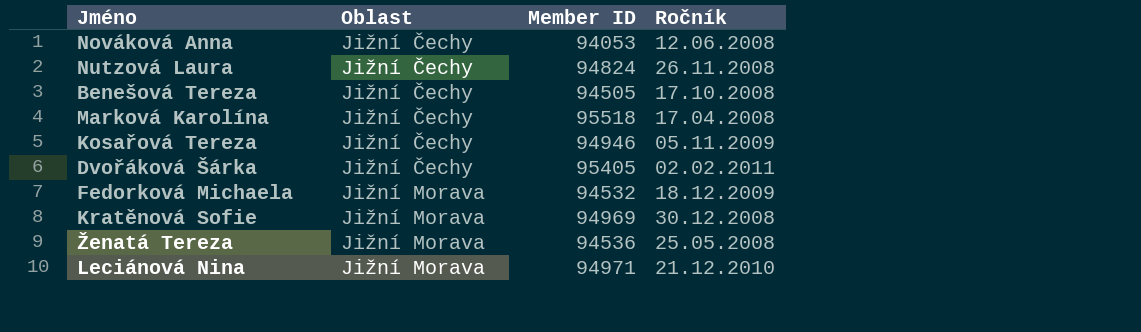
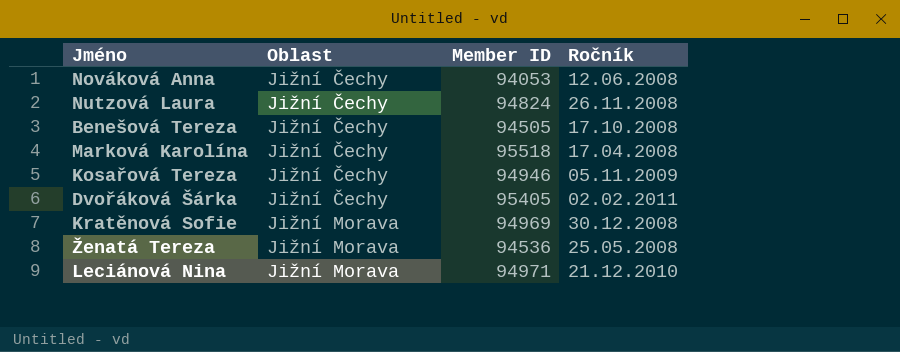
row Fedorková Michaela: Jižní Morava | 94532 | 18.12.2009 -> none

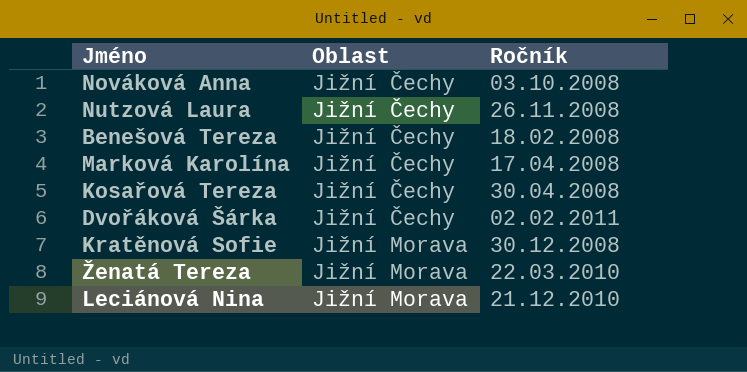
column Member ID | position: 3 -> none
Nováková Anna | Ročník: 12.06.2008 -> 03.10.2008
Benešová Tereza | Ročník: 17.10.2008 -> 18.02.2008
Kosařová Tereza | Ročník: 05.11.2009 -> 30.04.2008
Ženatá Tereza | Ročník: 25.05.2008 -> 22.03.2010

